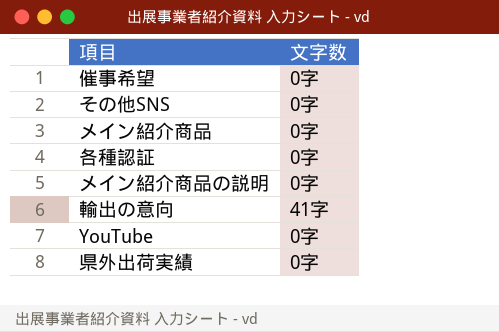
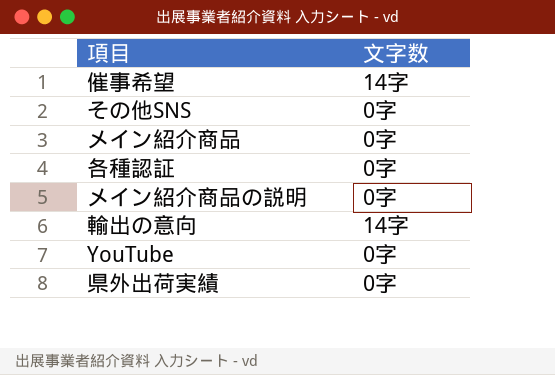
催事希望 | 文字数: 0字 -> 14字
輸出の意向 | 文字数: 41字 -> 14字

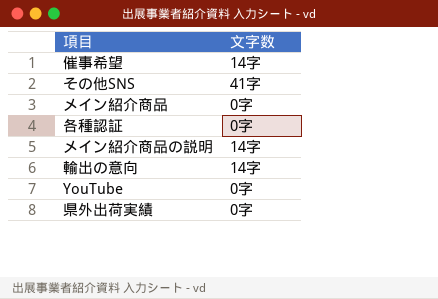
その他SNS | 文字数: 0字 -> 41字
メイン紹介商品の説明 | 文字数: 0字 -> 14字

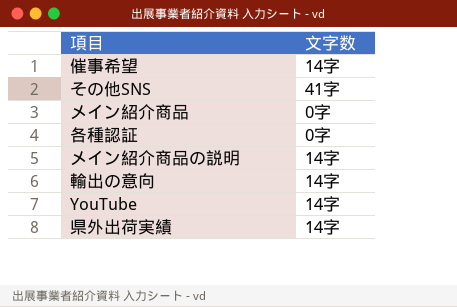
YouTube | 文字数: 0字 -> 14字
県外出荷実績 | 文字数: 0字 -> 14字

